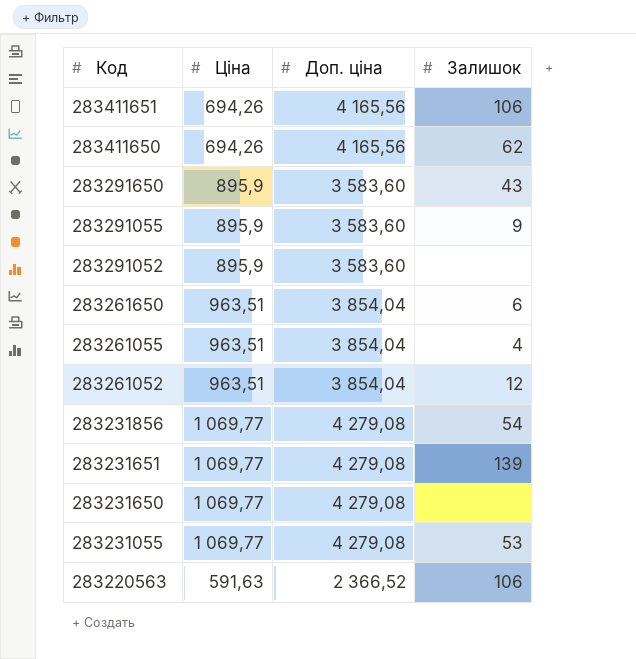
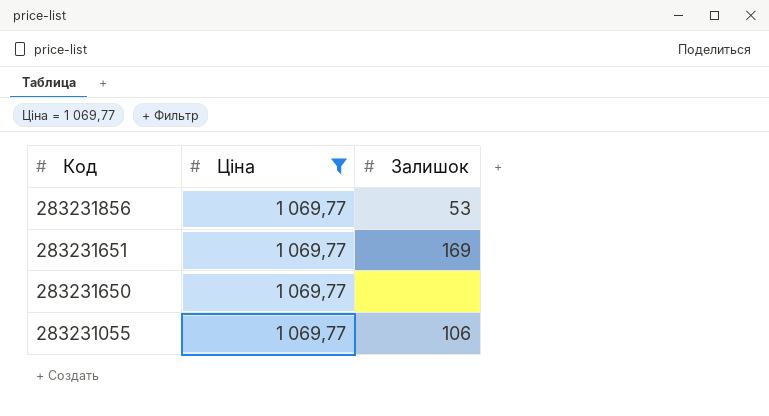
filter: none -> Ціна = 1 069,77
column Доп. ціна | position: 3 -> none
283231856 | Залишок: 54 -> 53
283231651 | Залишок: 139 -> 169
283231055 | Залишок: 53 -> 106

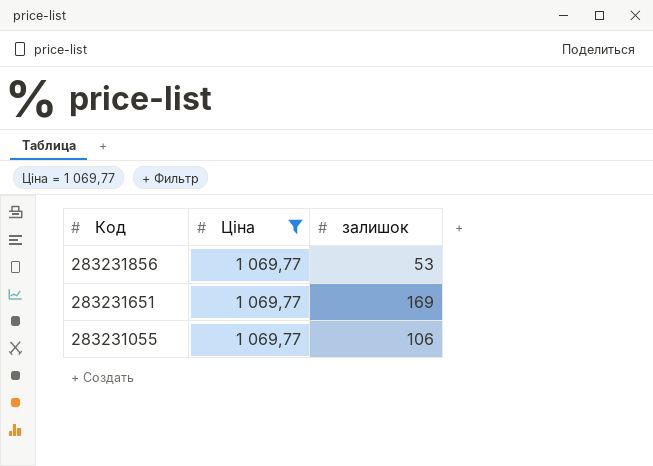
column name: Залишок -> залишок
row 283231650: 1 069,77 | none -> none

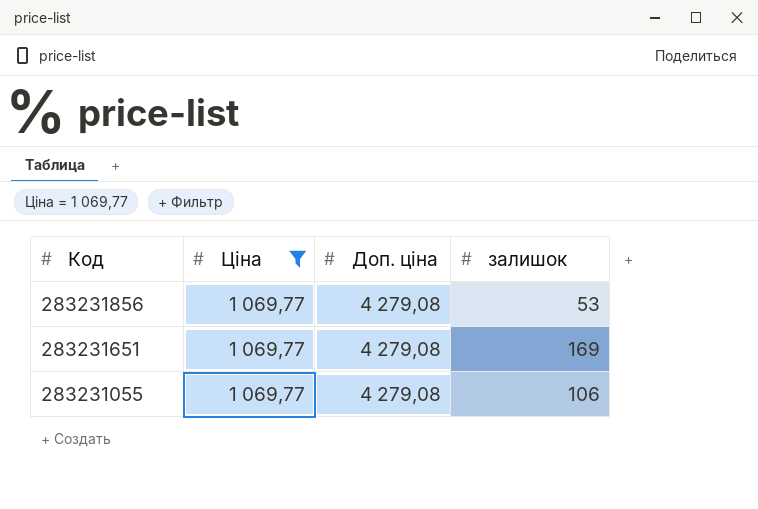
column Доп. ціна | position: none -> 3

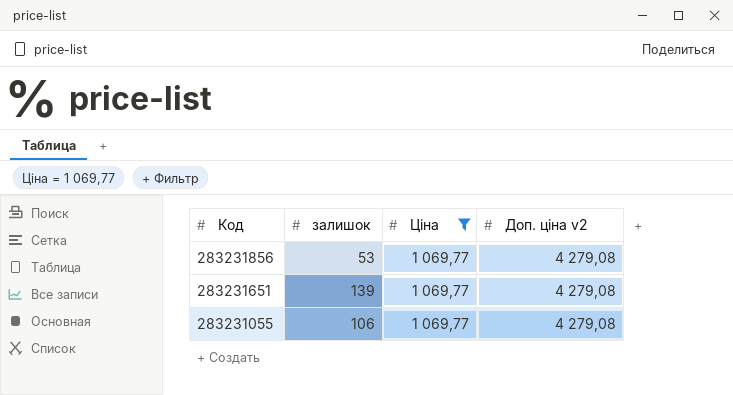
column залишок | position: 4 -> 2
column name: Доп. ціна -> Доп. ціна v2
283231651 | залишок: 169 -> 139

